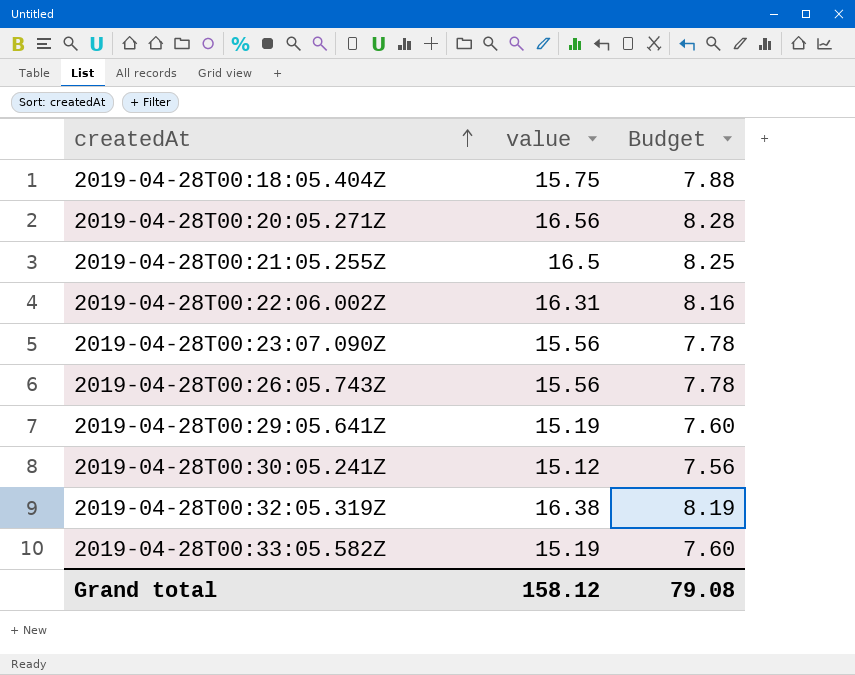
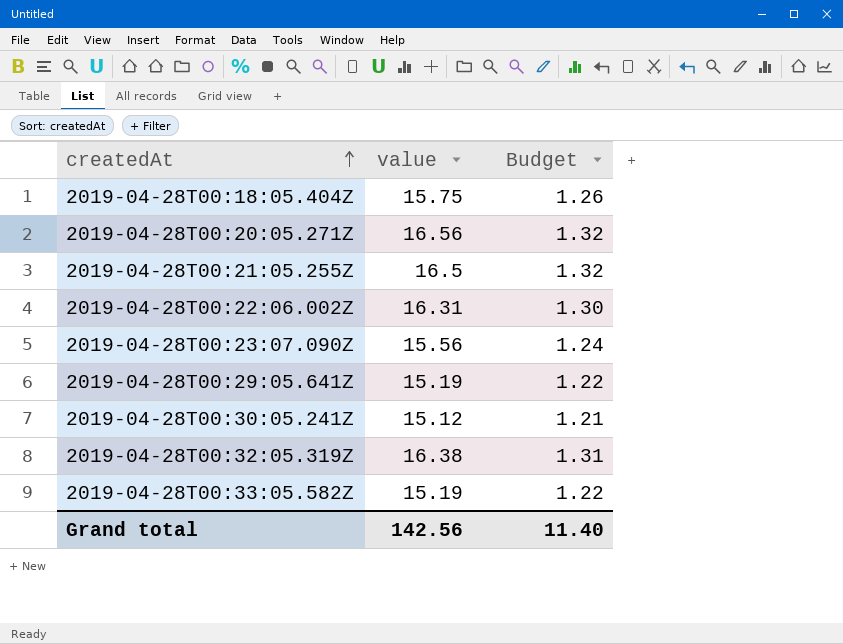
column Budget | formula: [value] * 0.5 -> [value] * 0.08
row 2019-04-28T00:26:05.743Z: 15.56 | 7.78 -> none
Grand total | value: 158.12 -> 142.56
Grand total | Budget: 79.08 -> 11.40

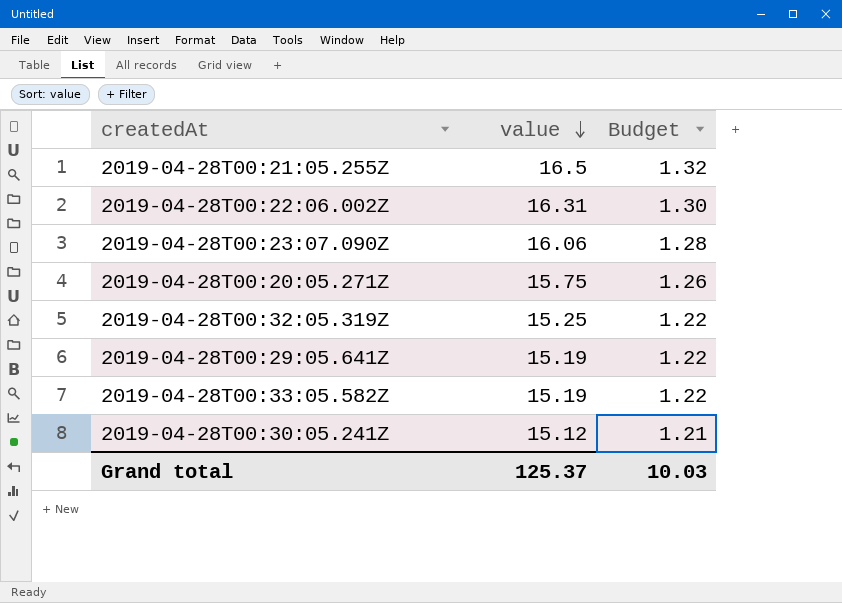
row order: createdAt ascending -> value descending
row 2019-04-28T00:18:05.404Z: 15.75 | 1.26 -> none
2019-04-28T00:23:07.090Z | value: 15.56 -> 16.06
2019-04-28T00:23:07.090Z | Budget: 1.24 -> 1.28
2019-04-28T00:20:05.271Z | value: 16.56 -> 15.75
2019-04-28T00:20:05.271Z | Budget: 1.32 -> 1.26
2019-04-28T00:32:05.319Z | value: 16.38 -> 15.25
2019-04-28T00:32:05.319Z | Budget: 1.31 -> 1.22
Grand total | value: 142.56 -> 125.37
Grand total | Budget: 11.40 -> 10.03

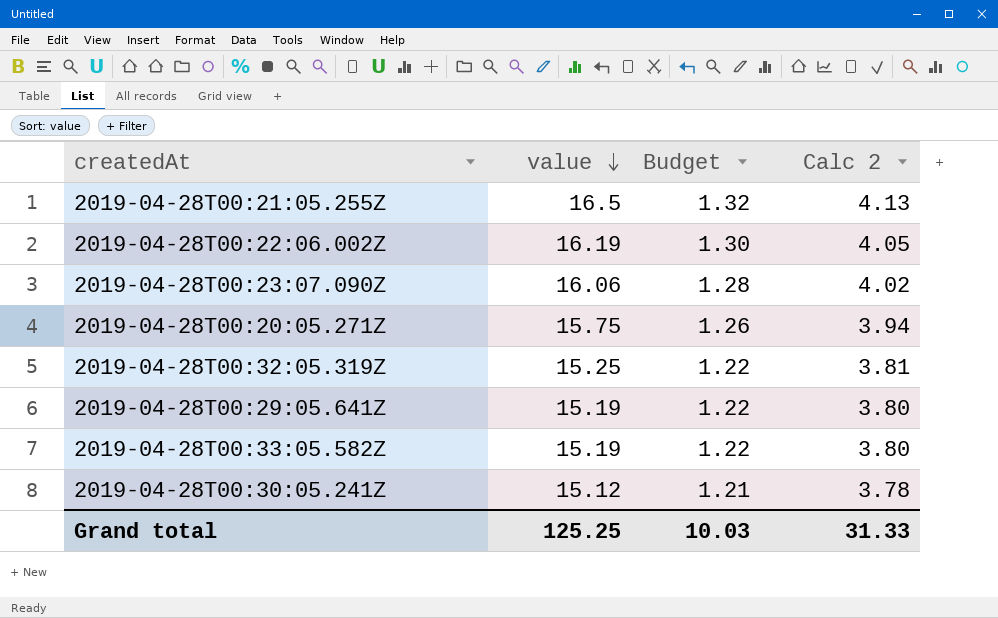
column Calc 2 | formula: none -> [value] * 0.25
2019-04-28T00:22:06.002Z | value: 16.31 -> 16.19
Grand total | value: 125.37 -> 125.25

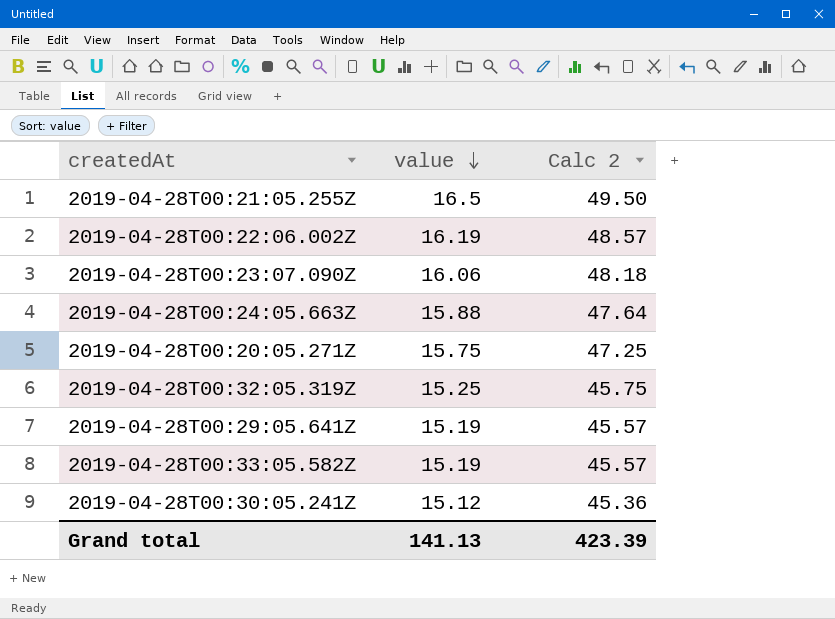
column Budget | formula: [value] * 0.08 -> none
column Calc 2 | formula: [value] * 0.25 -> [value] * 3
row 2019-04-28T00:24:05.663Z: none -> 15.88 | 47.64
Grand total | value: 125.25 -> 141.13
Grand total | Calc 2: 31.33 -> 423.39

